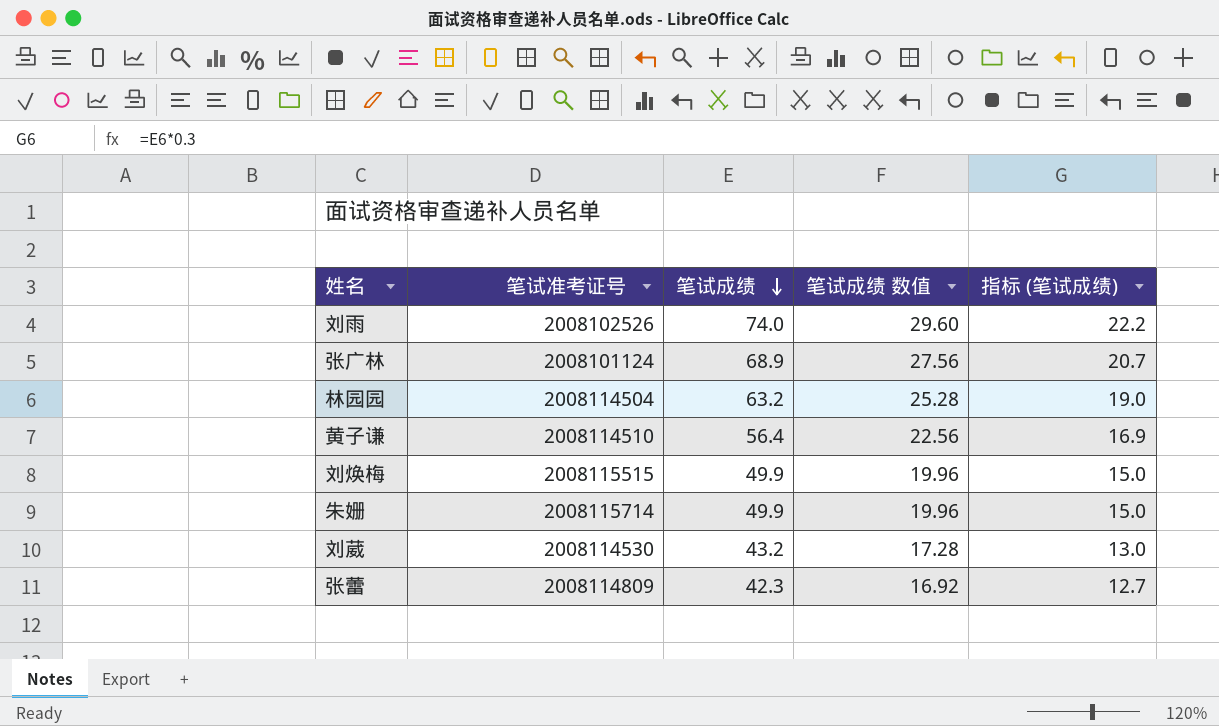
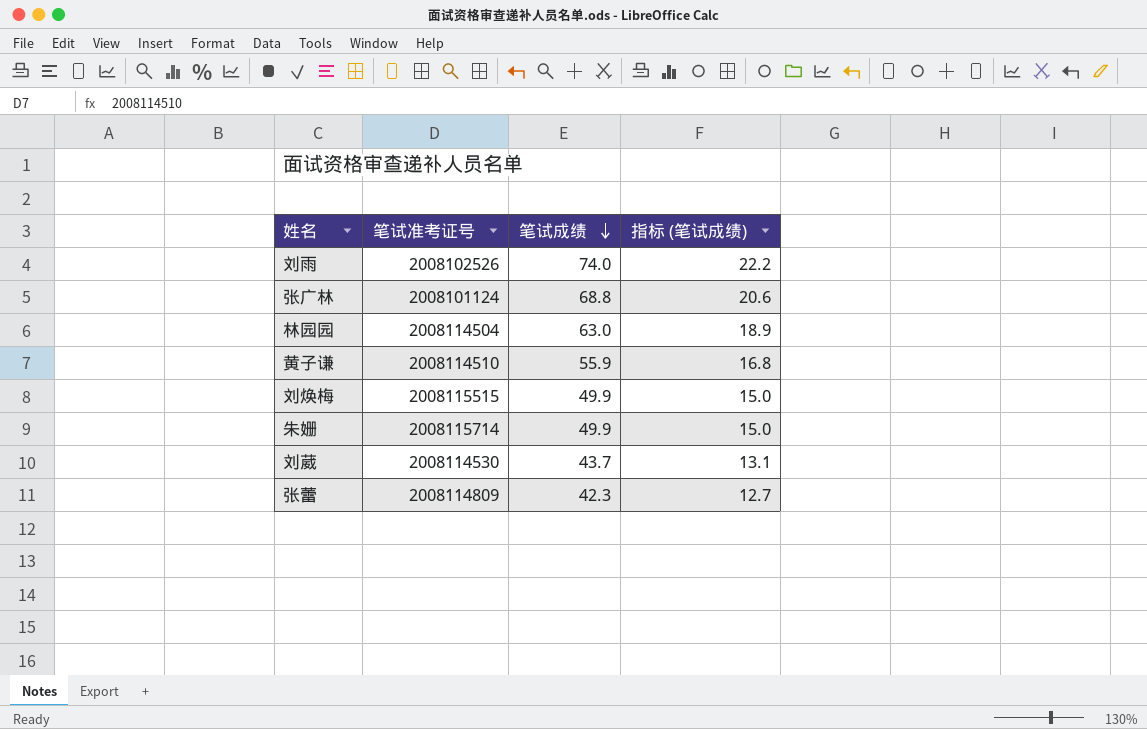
column 笔试成绩 数值 | formula: [笔试成绩] * 0.4 -> none
张广林 | 笔试成绩: 68.9 -> 68.8
张广林 | 指标 (笔试成绩): 20.7 -> 20.6
林园园 | 笔试成绩: 63.2 -> 63.0
林园园 | 指标 (笔试成绩): 19.0 -> 18.9
黄子谦 | 笔试成绩: 56.4 -> 55.9
黄子谦 | 指标 (笔试成绩): 16.9 -> 16.8
刘葳 | 笔试成绩: 43.2 -> 43.7
刘葳 | 指标 (笔试成绩): 13.0 -> 13.1

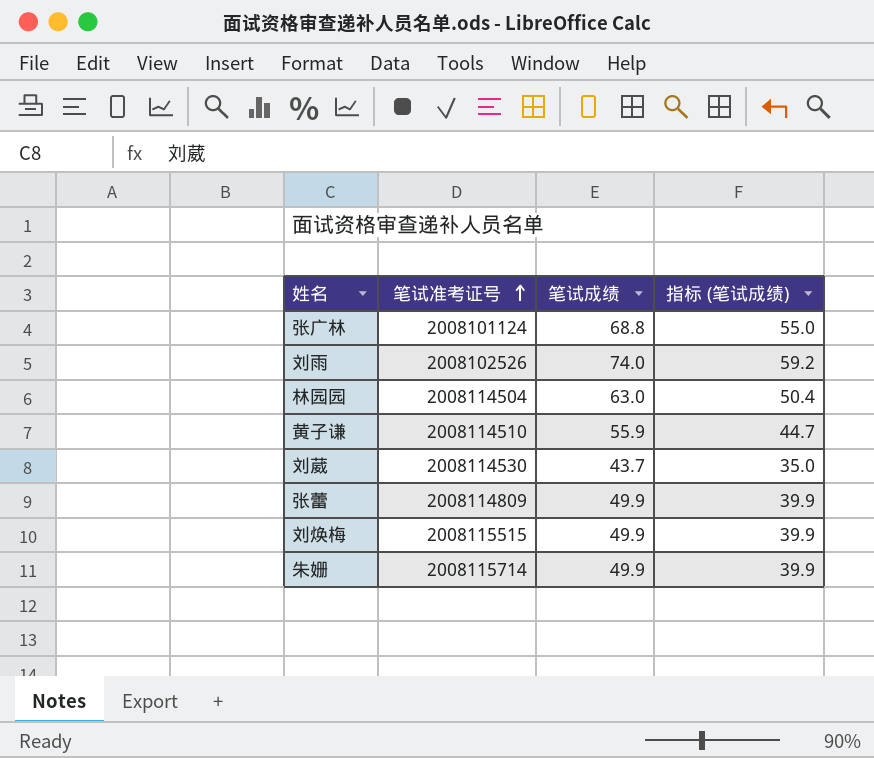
row order: 笔试成绩 descending -> 笔试准考证号 ascending
column 指标 (笔试成绩) | formula: [笔试成绩] * 0.3 -> [笔试成绩] * 0.8
张蕾 | 笔试成绩: 42.3 -> 49.9

